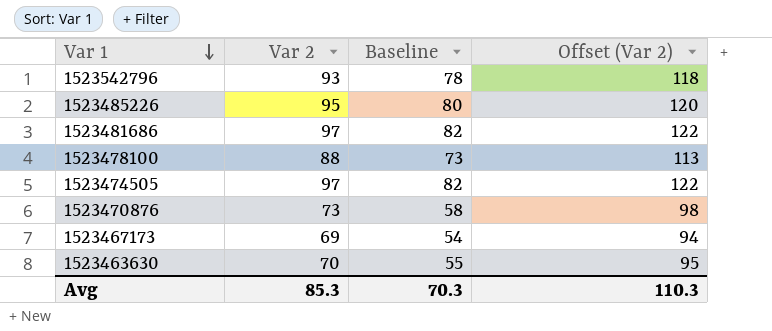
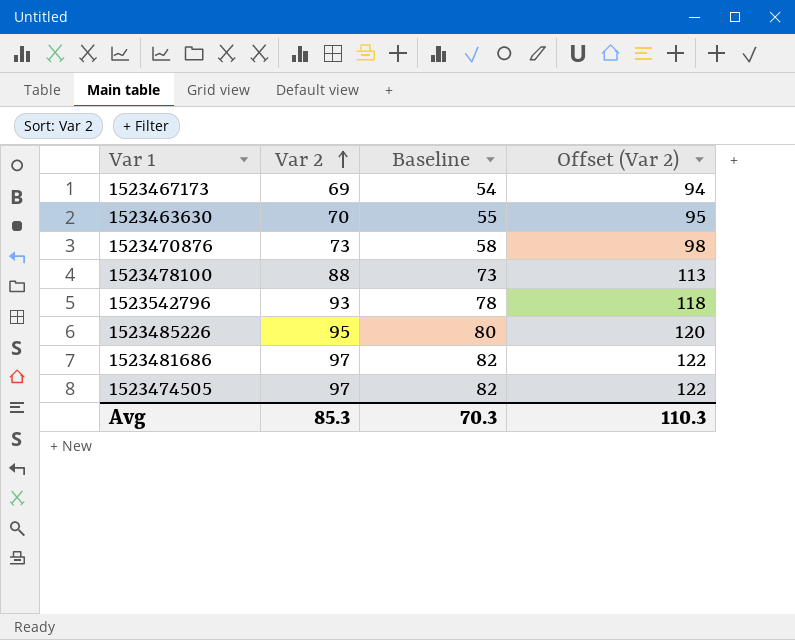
row order: Var 1 descending -> Var 2 ascending

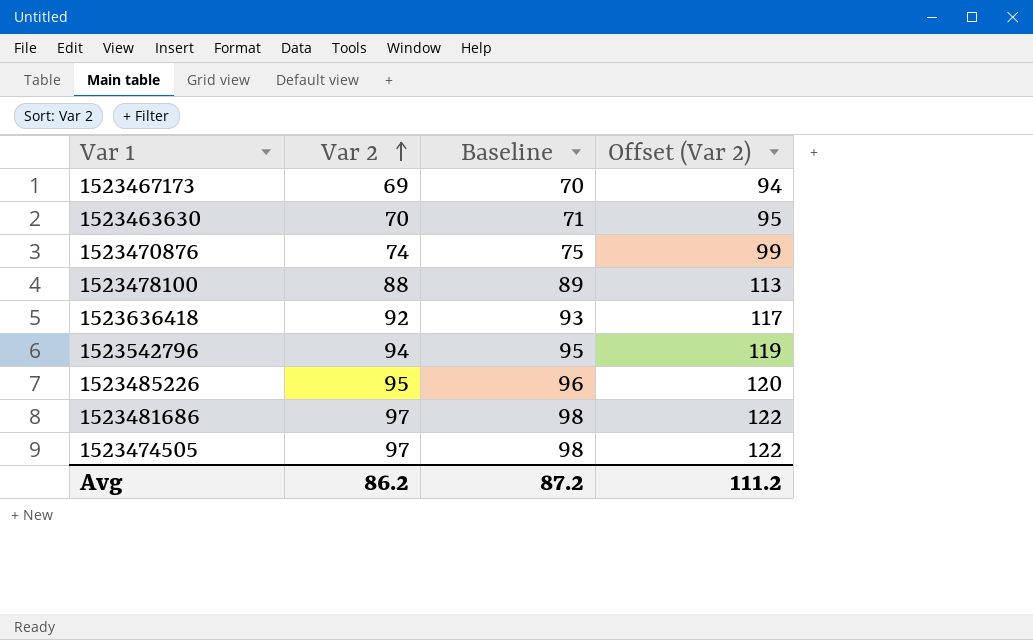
column Baseline | formula: [Var 2] - 15 -> [Var 2] + 1
1523470876 | Var 2: 73 -> 74
1523470876 | Offset (Var 2): 98 -> 99
row 1523636418: none -> 92 | 93 | 117
1523542796 | Var 2: 93 -> 94
1523542796 | Offset (Var 2): 118 -> 119
Avg | Var 2: 85.3 -> 86.2
Avg | Baseline: 70.3 -> 87.2
Avg | Offset (Var 2): 110.3 -> 111.2

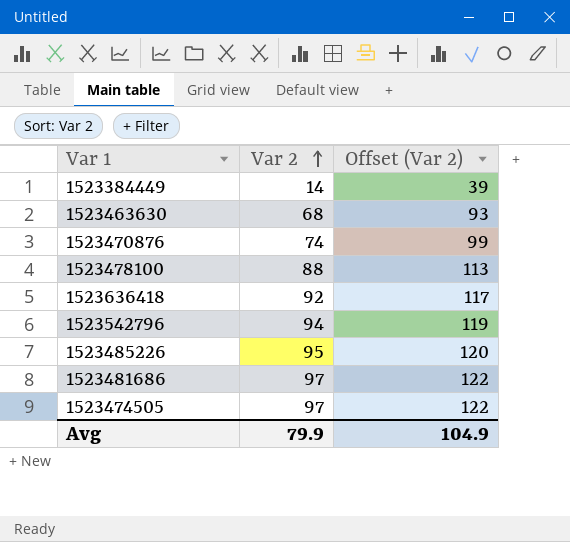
column Baseline | formula: [Var 2] + 1 -> none
row 1523467173: 69 | 70 | 94 -> none
row 1523384449: none -> 14 | 39
1523463630 | Var 2: 70 -> 68
1523463630 | Offset (Var 2): 95 -> 93
Avg | Var 2: 86.2 -> 79.9
Avg | Offset (Var 2): 111.2 -> 104.9

